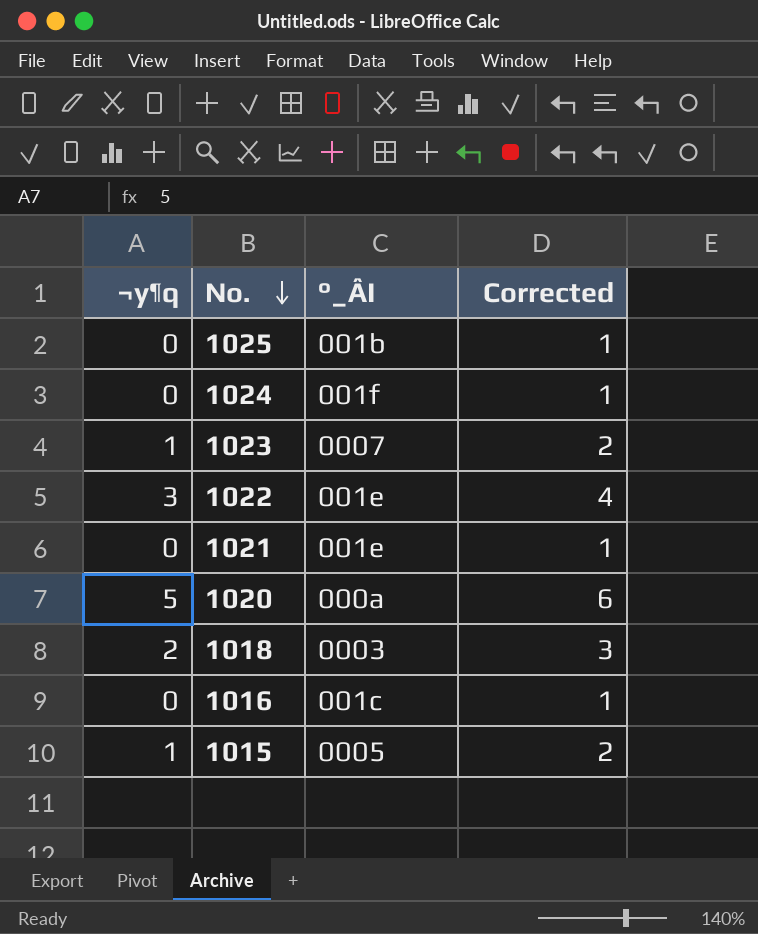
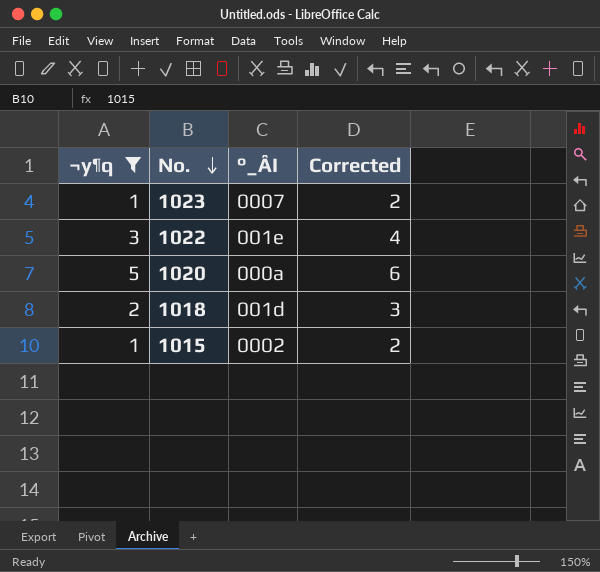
filter: none -> ¬y¶q != 0
1018 | °_ÂI: 0003 -> 001d
1015 | °_ÂI: 0005 -> 0002

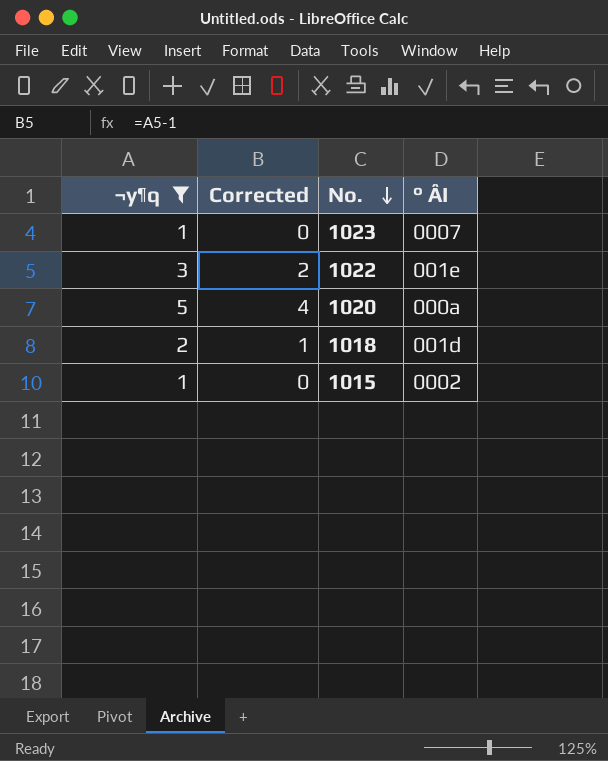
column Corrected | formula: [¬y¶q] + 1 -> [¬y¶q] - 1
column Corrected | position: 4 -> 2
column name: °_ÂI -> ° ÂI

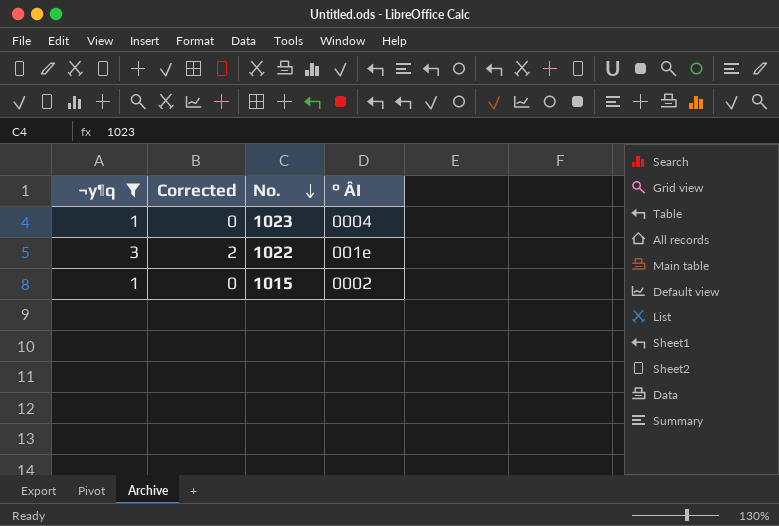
row 1020: 5 | 4 | 000a -> none
row 1018: 2 | 1 | 001d -> none
1023 | ° ÂI: 0007 -> 0004

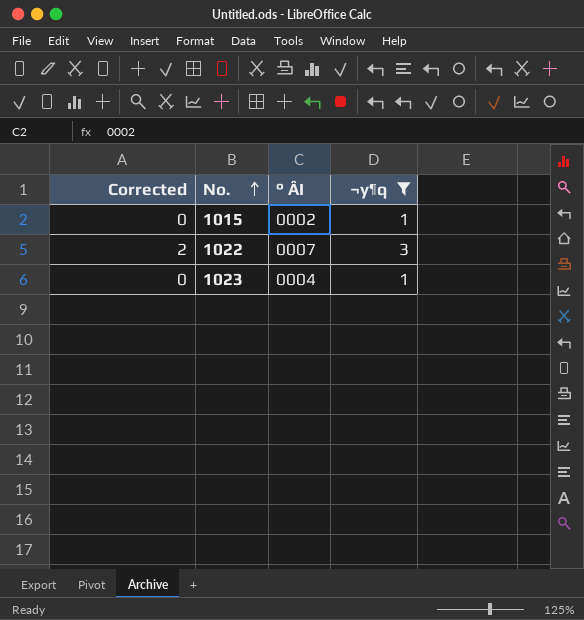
row order: No. descending -> No. ascending
column ¬y¶q | position: 1 -> 4
1022 | ° ÂI: 001e -> 0007

